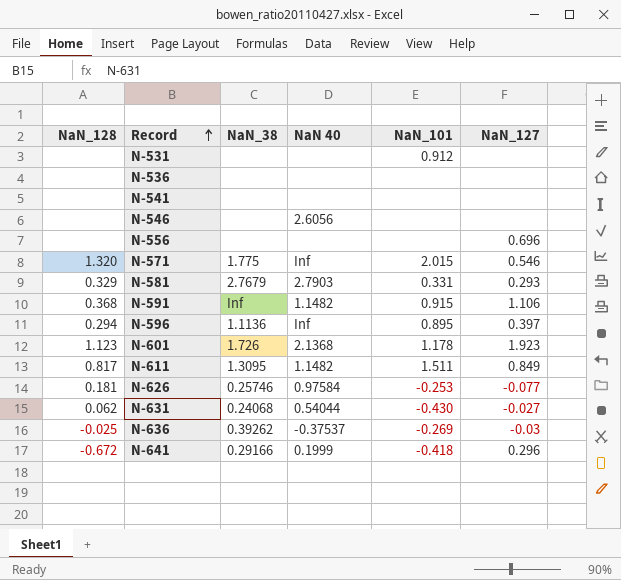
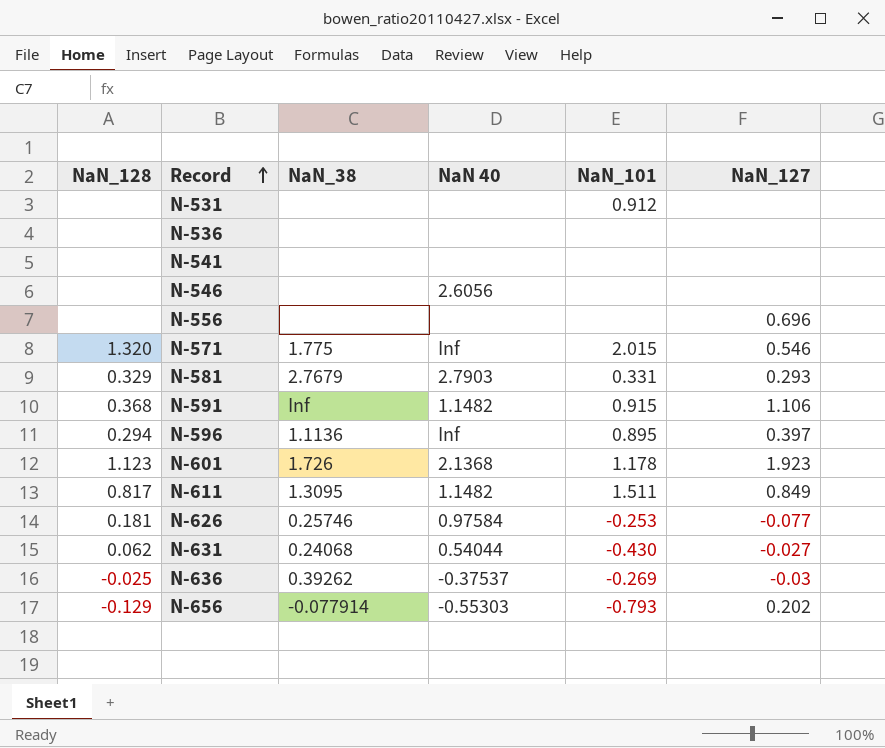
row N-641: -0.672 | 0.29166 | 0.1999 | -0.418 | 0.296 -> none
row N-656: none -> -0.129 | -0.077914 | -0.55303 | -0.793 | 0.202

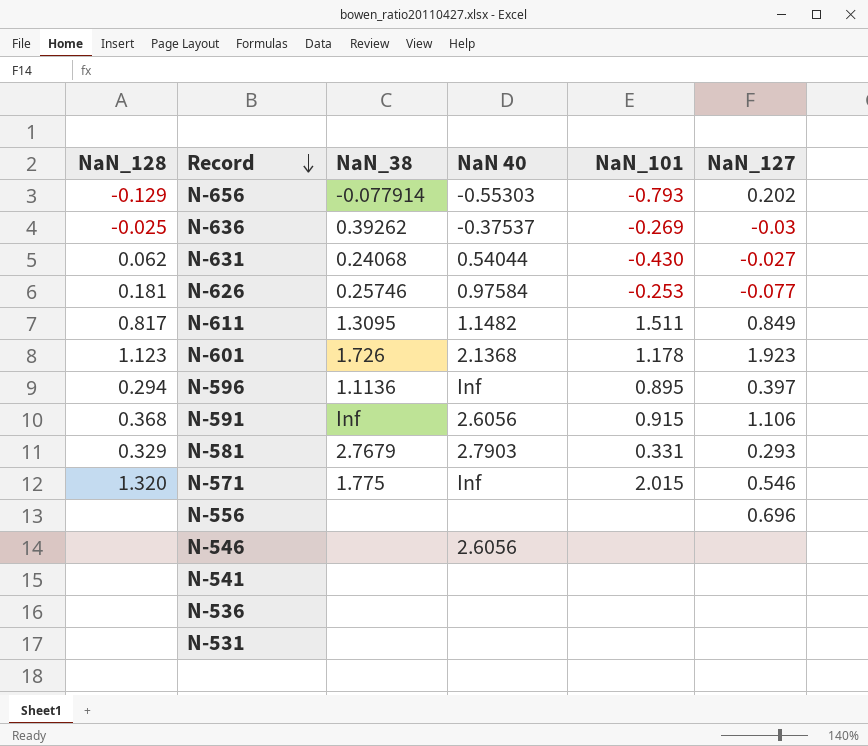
row order: Record ascending -> Record descending
N-591 | NaN 40: 1.1482 -> 2.6056
N-531 | NaN_101: 0.912 -> none

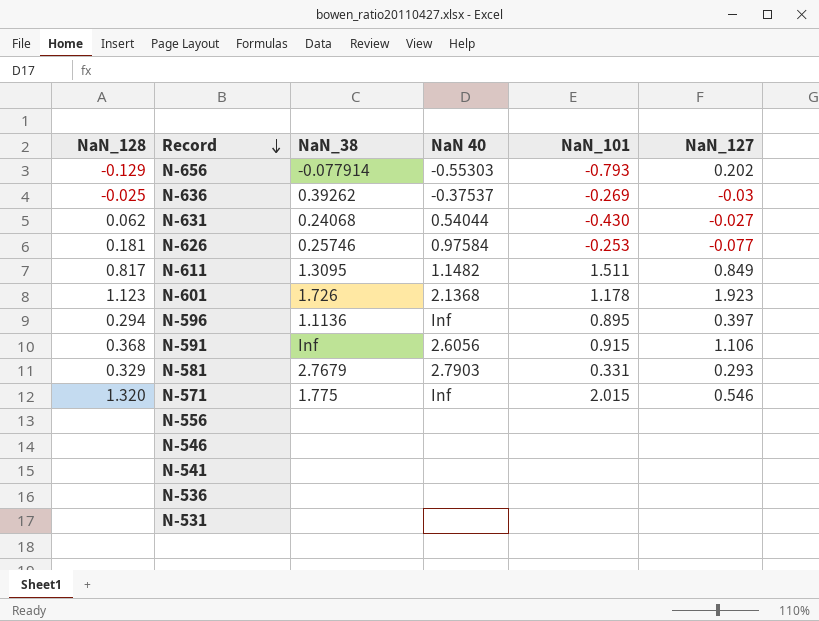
N-556 | NaN_127: 0.696 -> none
N-546 | NaN 40: 2.6056 -> none

